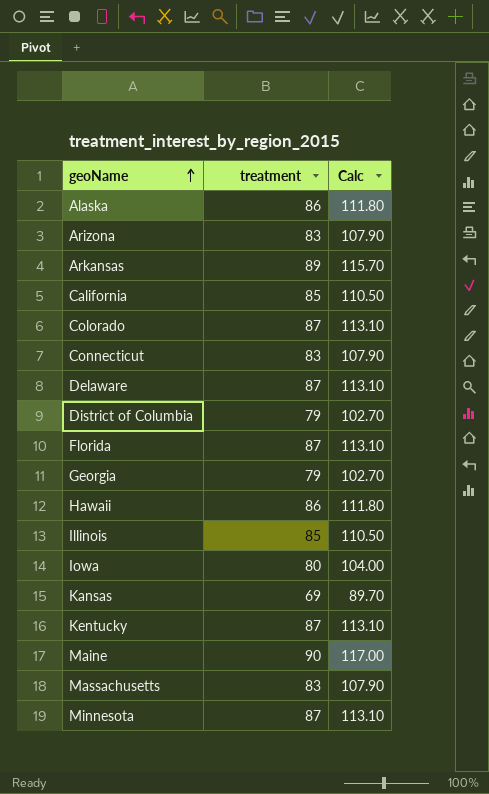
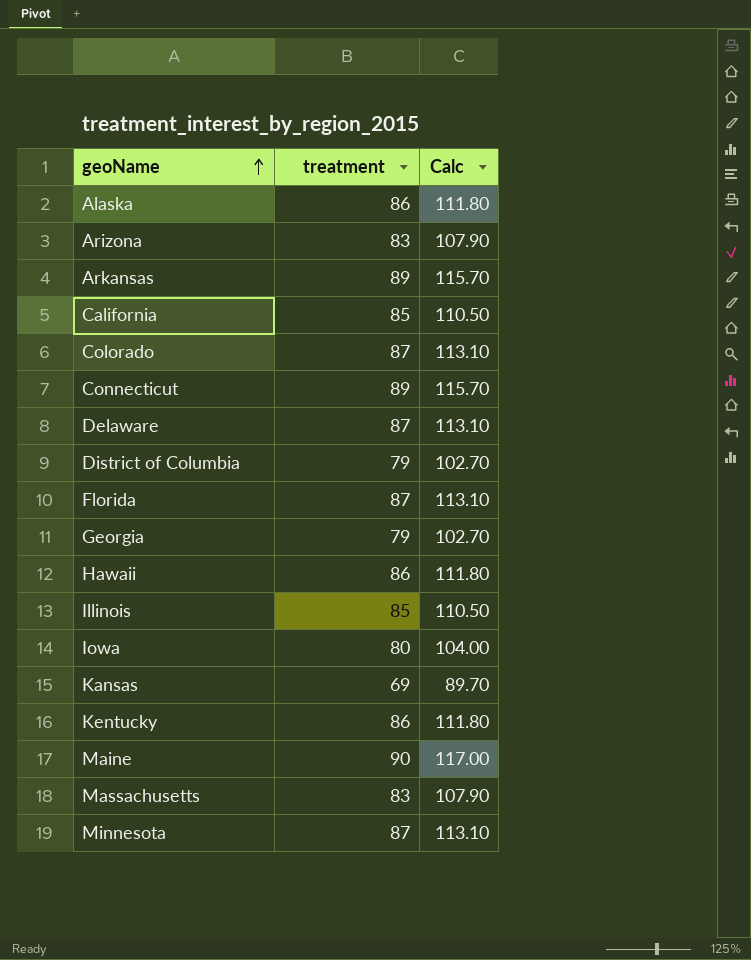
Connecticut | treatment: 83 -> 89
Connecticut | Calc: 107.90 -> 115.70
Kentucky | treatment: 87 -> 86
Kentucky | Calc: 113.10 -> 111.80

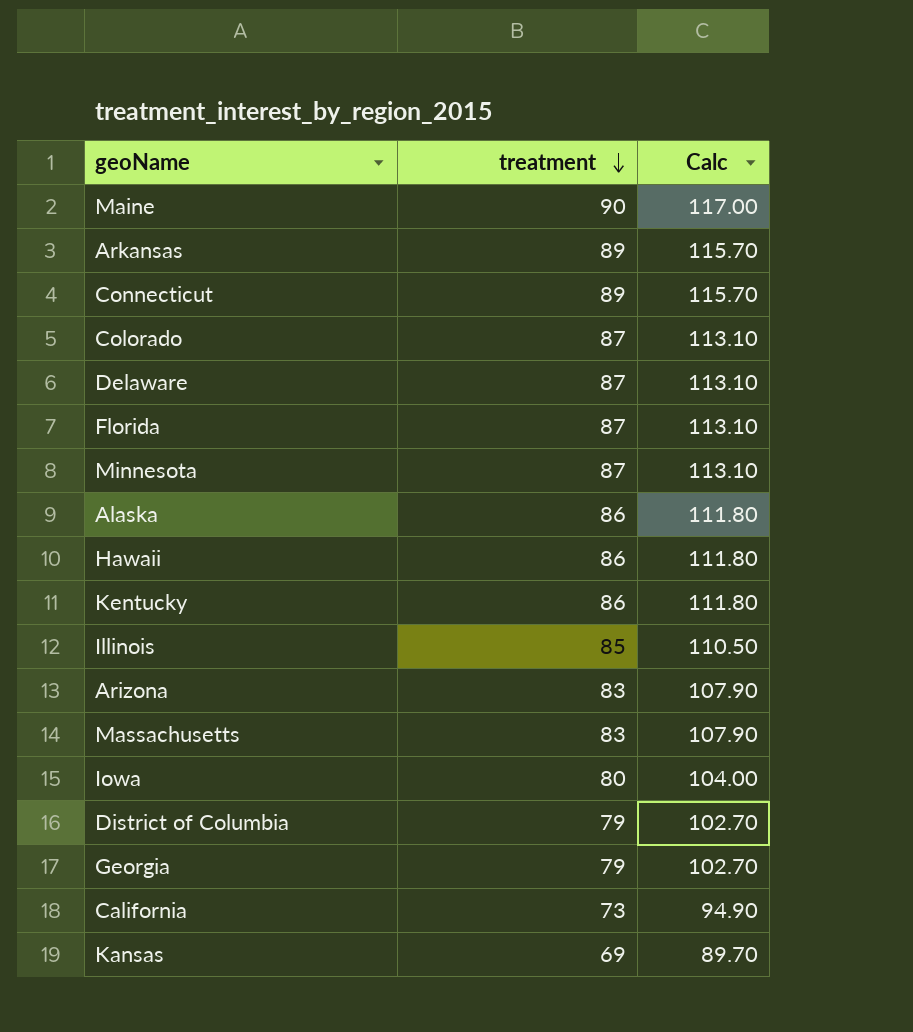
row order: geoName ascending -> treatment descending
California | treatment: 85 -> 73
California | Calc: 110.50 -> 94.90

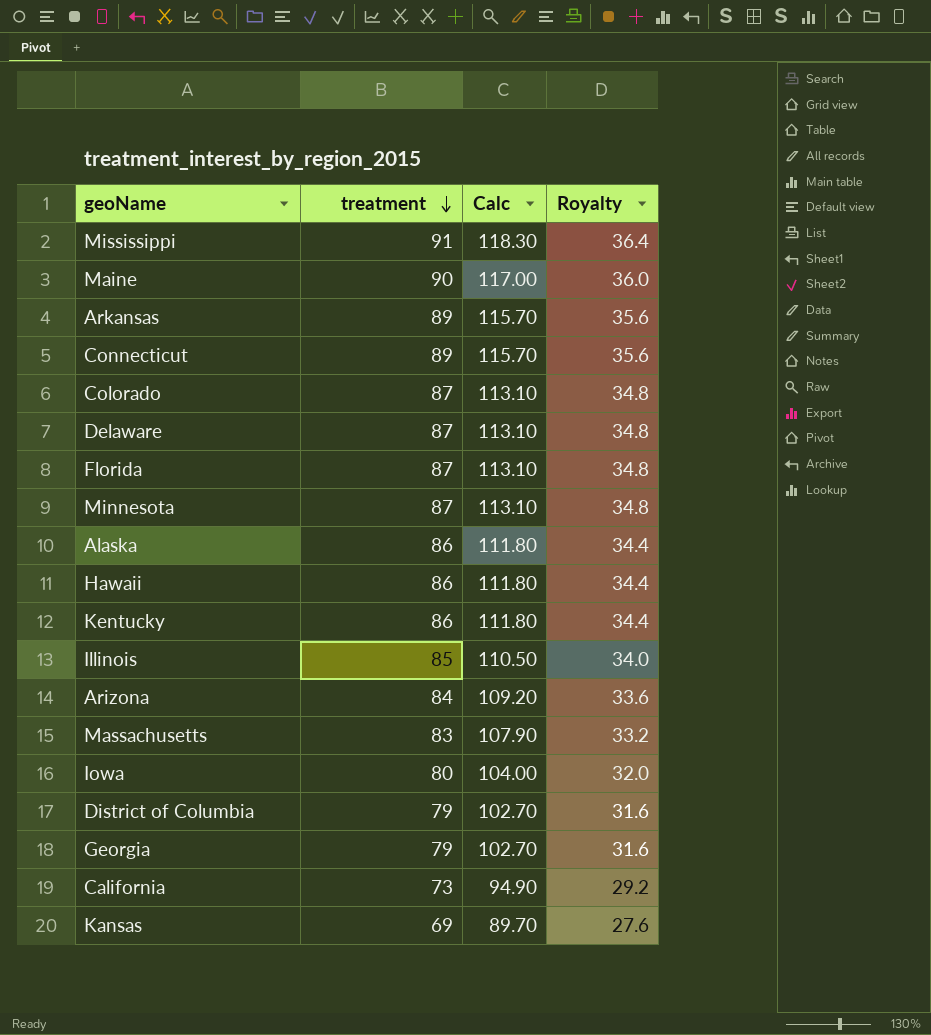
column Royalty | formula: none -> [treatment] * 0.4
row Mississippi: none -> 91 | 118.30 | 36.4
Arizona | treatment: 83 -> 84
Arizona | Calc: 107.90 -> 109.20

